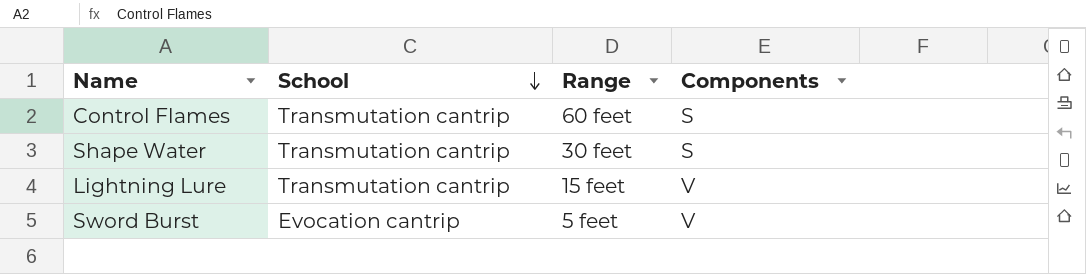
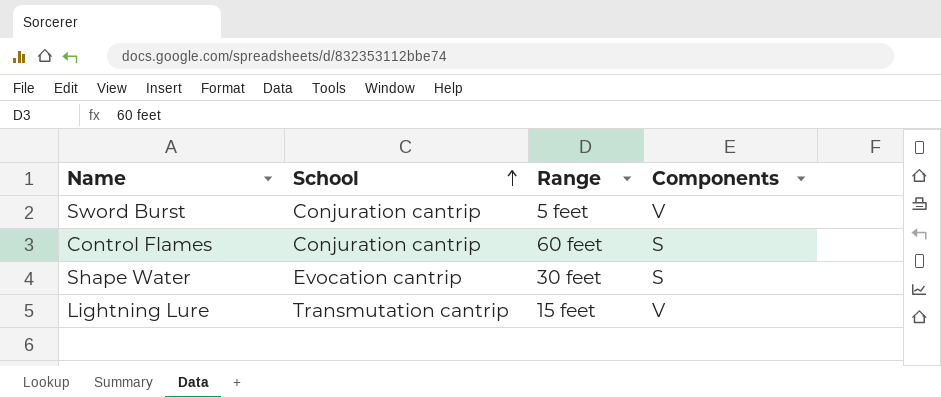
row order: School descending -> School ascending
Sword Burst | School: Evocation cantrip -> Conjuration cantrip
Control Flames | School: Transmutation cantrip -> Conjuration cantrip
Shape Water | School: Transmutation cantrip -> Evocation cantrip

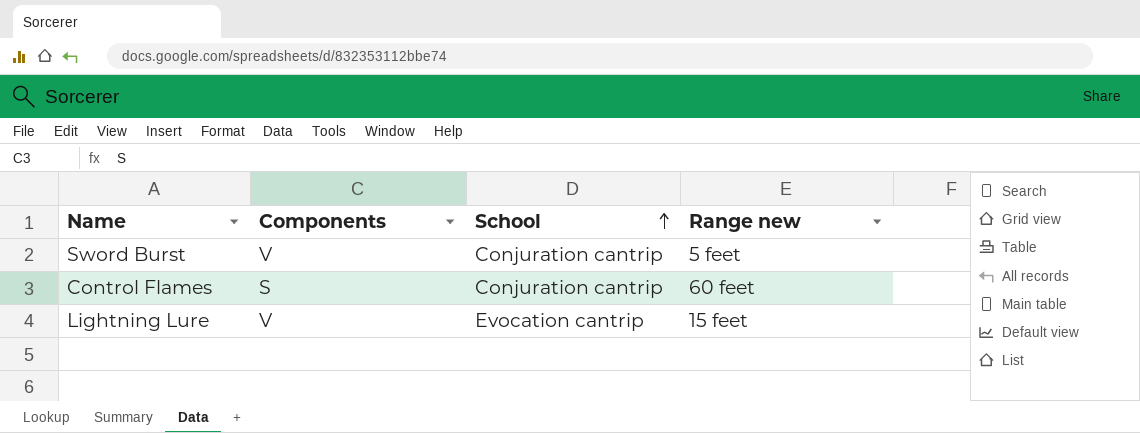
column Components | position: 4 -> 2
column name: Range -> Range new
row Shape Water: Evocation cantrip | 30 feet | S -> none
Lightning Lure | School: Transmutation cantrip -> Evocation cantrip

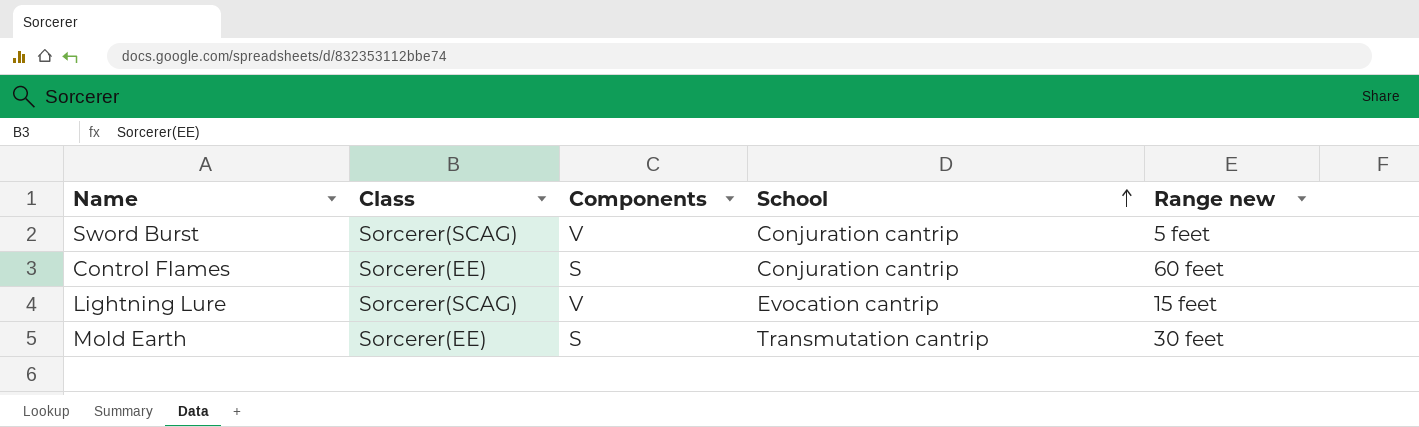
column Class | position: none -> 2
row Mold Earth: none -> Sorcerer(EE) | S | Transmutation cantrip | 30 feet

